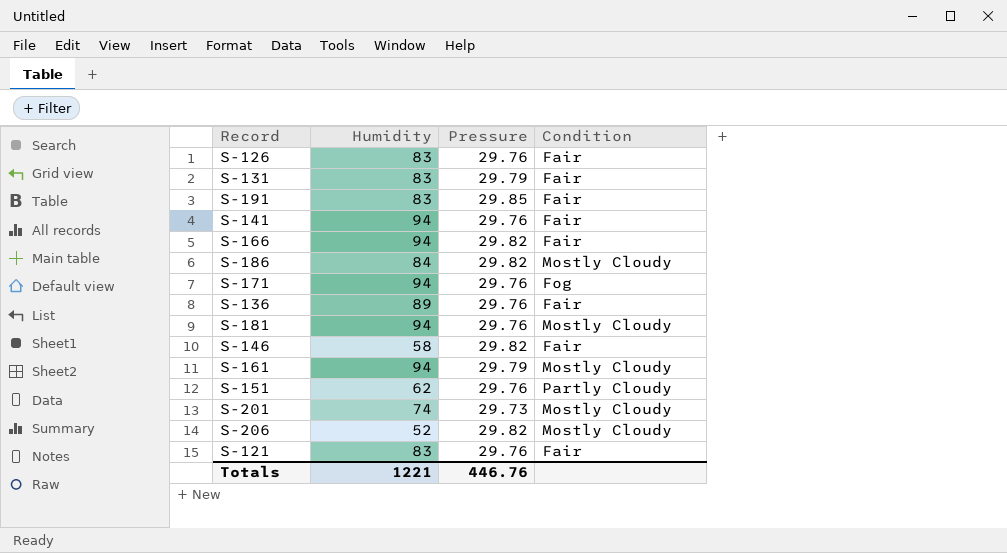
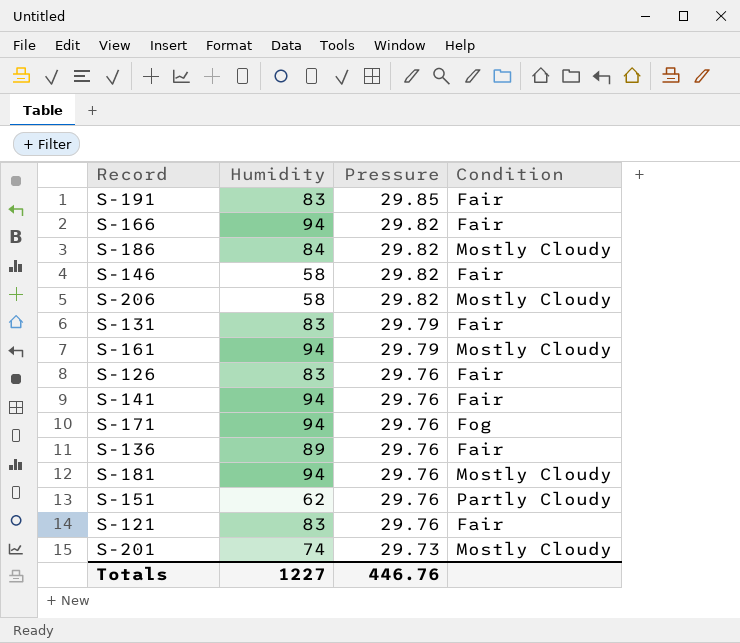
row order: none -> Pressure descending
S-206 | Humidity: 52 -> 58
Totals | Humidity: 1221 -> 1227

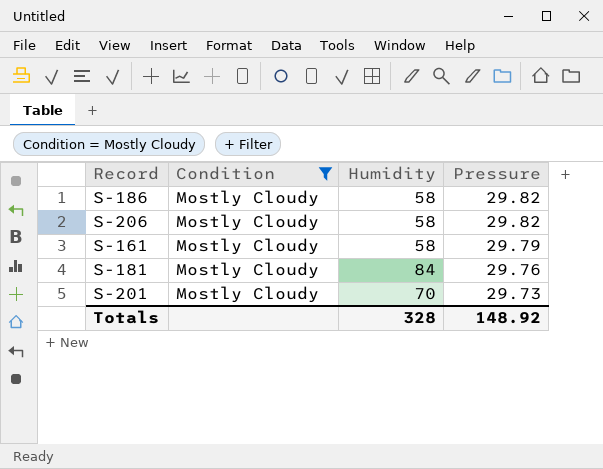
filter: none -> Condition = Mostly Cloudy
column Condition | position: 4 -> 2
S-186 | Humidity: 84 -> 58
S-161 | Humidity: 94 -> 58
S-181 | Humidity: 94 -> 84
S-201 | Humidity: 74 -> 70
Totals | Humidity: 1227 -> 328
Totals | Pressure: 446.76 -> 148.92

